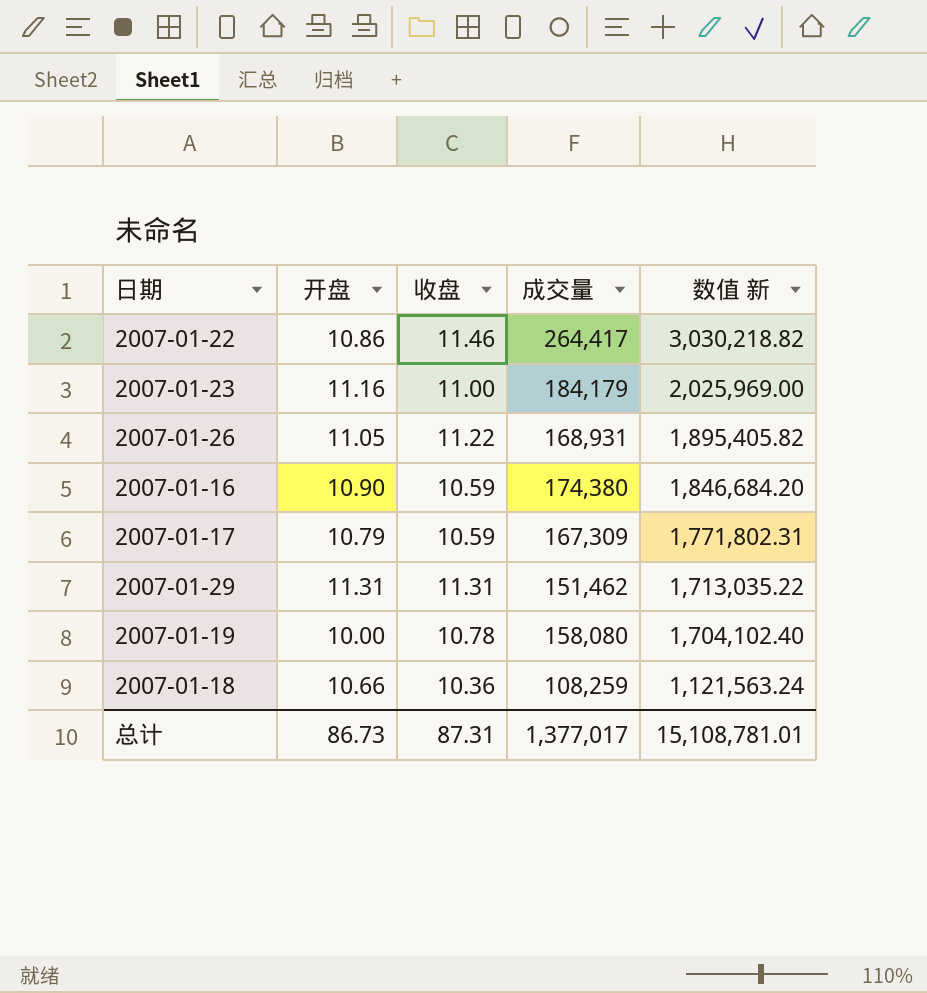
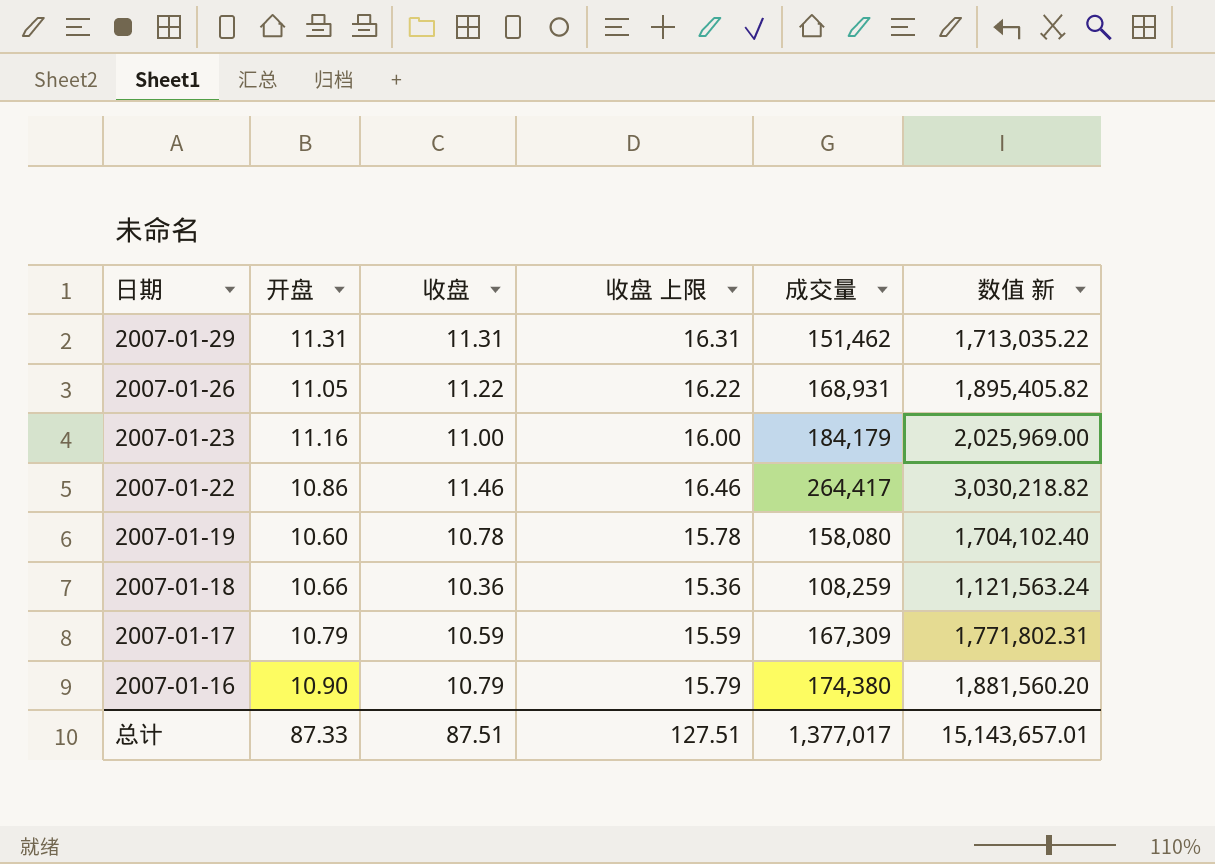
row order: 数值 新 descending -> 日期 descending
column 收盘 上限 | formula: none -> [收盘] + 5
2007-01-19 | 开盘: 10.00 -> 10.60
2007-01-16 | 收盘: 10.59 -> 10.79
2007-01-16 | 数值 新: 1,846,684.20 -> 1,881,560.20
总计 | 开盘: 86.73 -> 87.33
总计 | 收盘: 87.31 -> 87.51
总计 | 数值 新: 15,108,781.01 -> 15,143,657.01

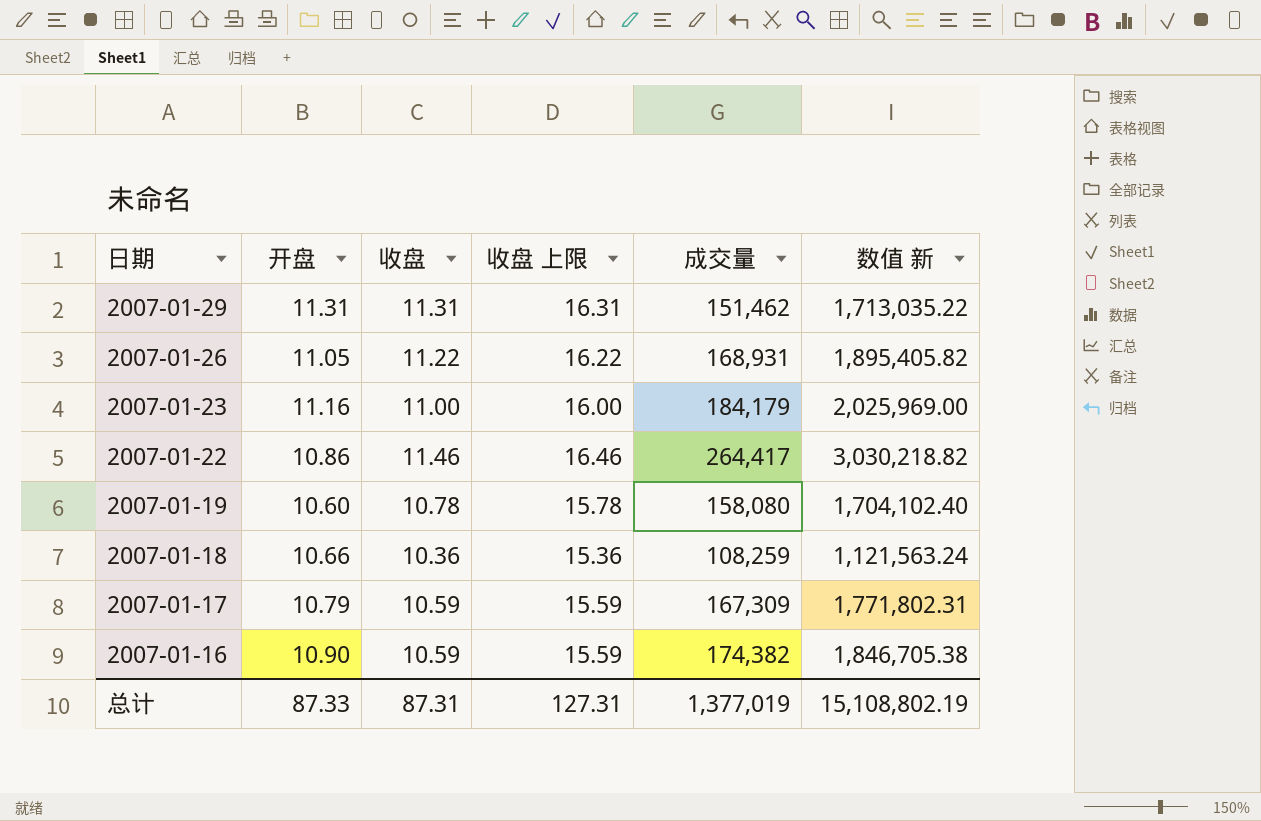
2007-01-16 | 收盘: 10.79 -> 10.59
2007-01-16 | 收盘 上限: 15.79 -> 15.59
2007-01-16 | 成交量: 174,380 -> 174,382
2007-01-16 | 数值 新: 1,881,560.20 -> 1,846,705.38
总计 | 收盘: 87.51 -> 87.31
总计 | 收盘 上限: 127.51 -> 127.31
总计 | 成交量: 1,377,017 -> 1,377,019
总计 | 数值 新: 15,143,657.01 -> 15,108,802.19

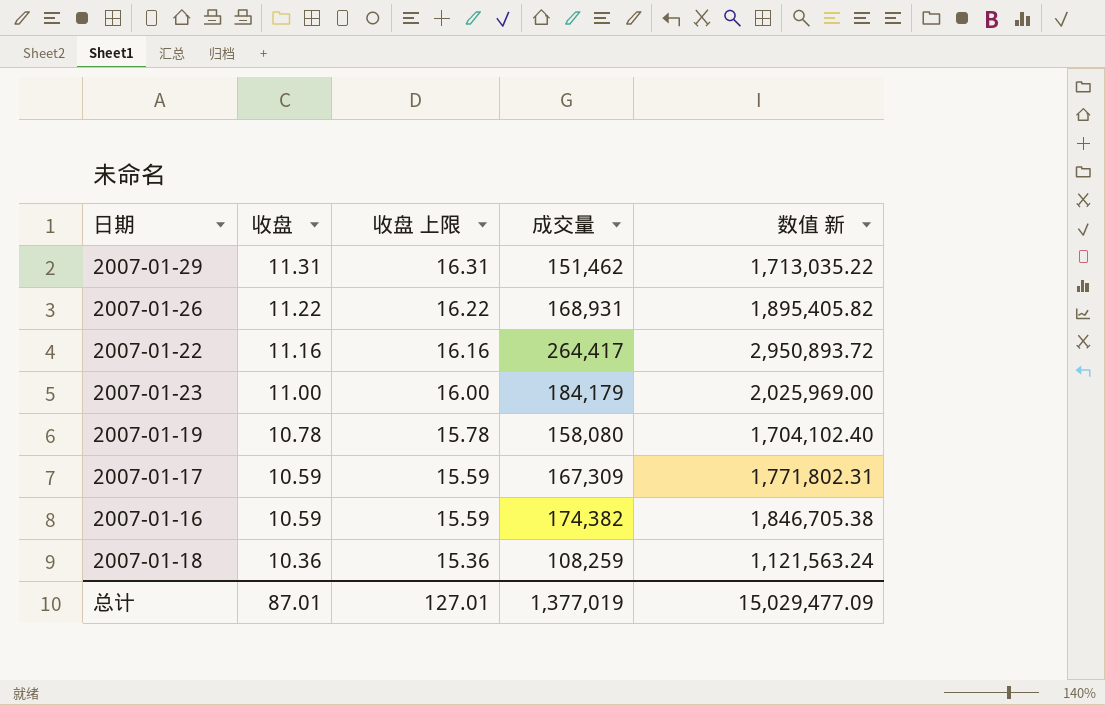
row order: 日期 descending -> 收盘 descending
column 开盘 | position: 2 -> none
2007-01-22 | 收盘: 11.46 -> 11.16
2007-01-22 | 收盘 上限: 16.46 -> 16.16
2007-01-22 | 数值 新: 3,030,218.82 -> 2,950,893.72
总计 | 收盘: 87.31 -> 87.01
总计 | 收盘 上限: 127.31 -> 127.01
总计 | 数值 新: 15,108,802.19 -> 15,029,477.09

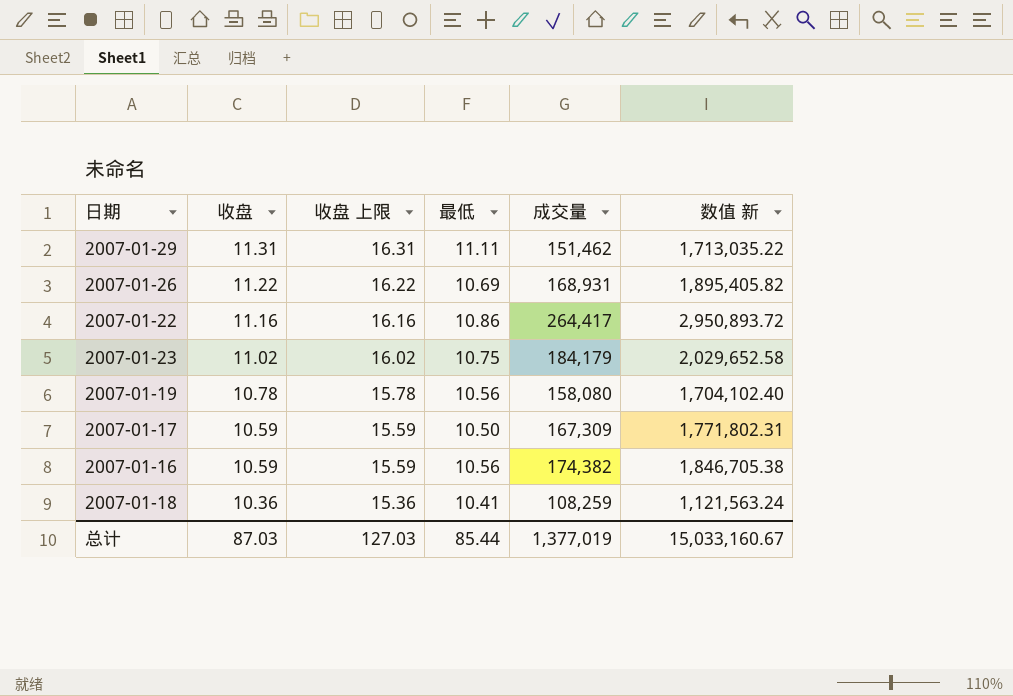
column 最低 | position: none -> 4
2007-01-23 | 收盘: 11.00 -> 11.02
2007-01-23 | 收盘 上限: 16.00 -> 16.02
2007-01-23 | 数值 新: 2,025,969.00 -> 2,029,652.58
总计 | 收盘: 87.01 -> 87.03
总计 | 收盘 上限: 127.01 -> 127.03
总计 | 数值 新: 15,029,477.09 -> 15,033,160.67

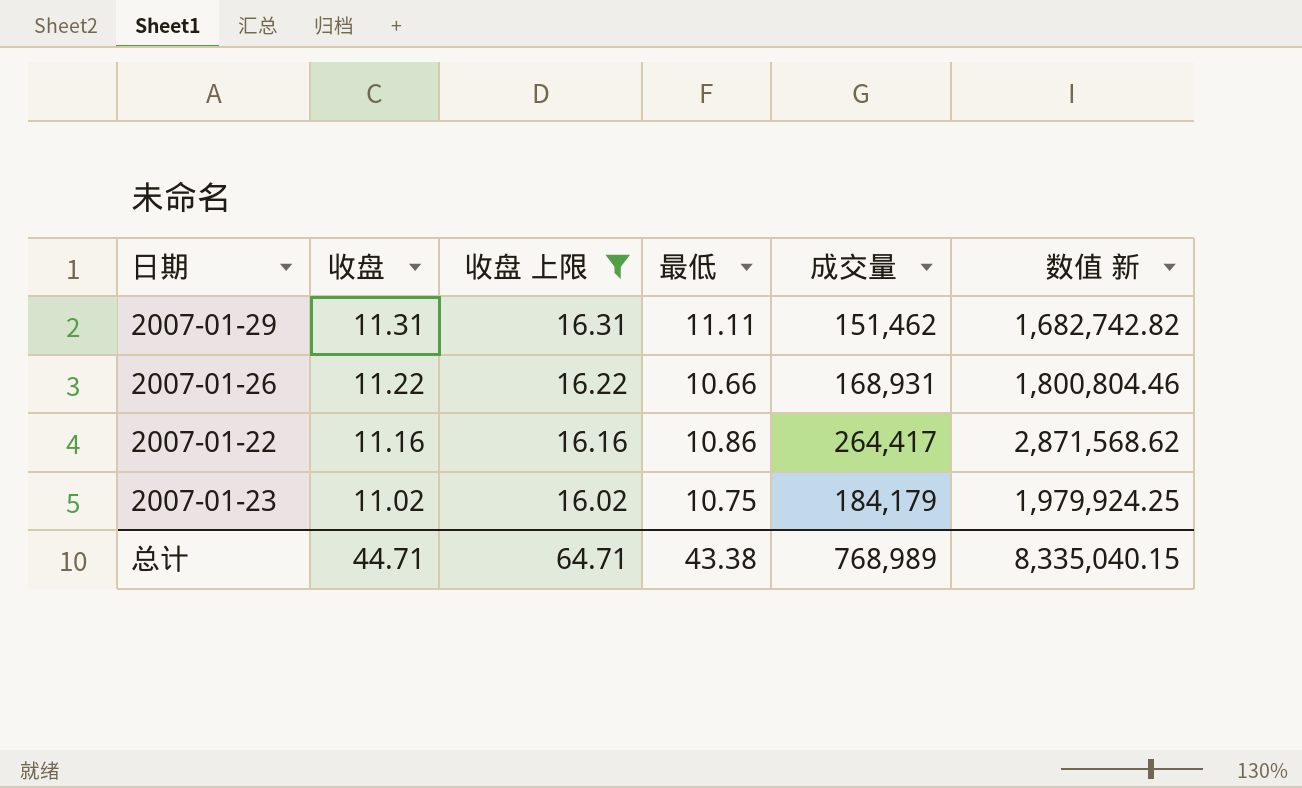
filter: none -> 收盘 上限 >= 16.02
column 数值 新 | formula: [收盘] * [成交量] -> [最低] * [成交量]
2007-01-26 | 最低: 10.69 -> 10.66
总计 | 收盘: 87.03 -> 44.71
总计 | 收盘 上限: 127.03 -> 64.71
总计 | 最低: 85.44 -> 43.38
总计 | 成交量: 1,377,019 -> 768,989
总计 | 数值 新: 15,033,160.67 -> 8,335,040.15

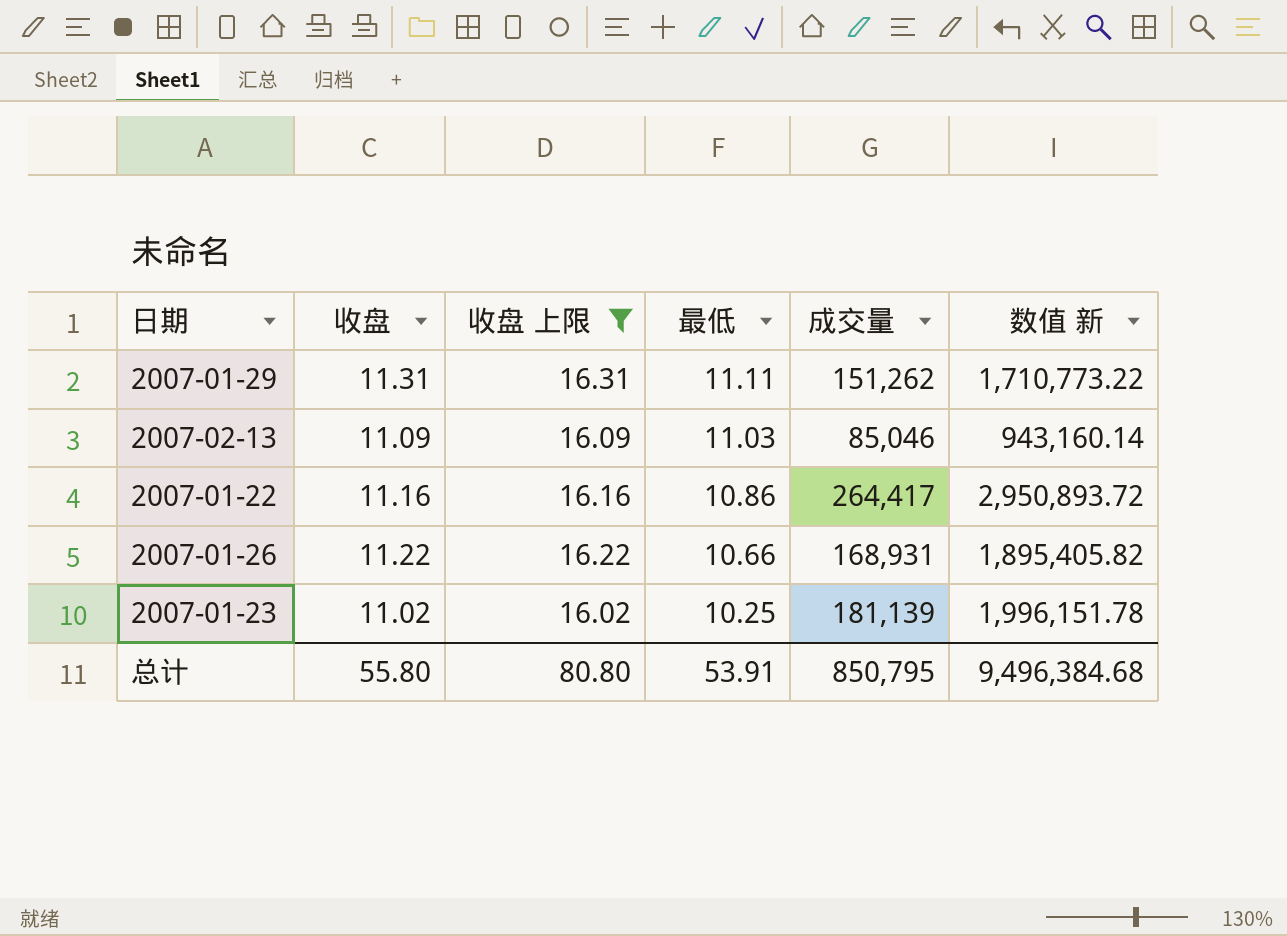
row order: 收盘 descending -> 最低 descending
column 数值 新 | formula: [最低] * [成交量] -> [收盘] * [成交量]
2007-01-29 | 成交量: 151,462 -> 151,262
row 2007-02-13: none -> 11.09 | 16.09 | 11.03 | 85,046 | 943,160.14
2007-01-23 | 最低: 10.75 -> 10.25
2007-01-23 | 成交量: 184,179 -> 181,139
总计 | 收盘: 44.71 -> 55.80
总计 | 收盘 上限: 64.71 -> 80.80
总计 | 最低: 43.38 -> 53.91
总计 | 成交量: 768,989 -> 850,795
总计 | 数值 新: 8,335,040.15 -> 9,496,384.68

